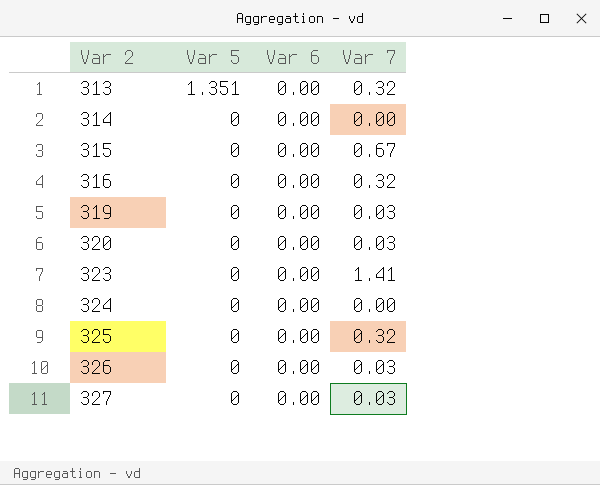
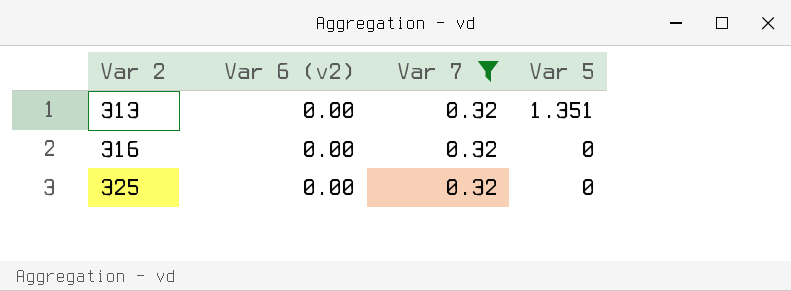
filter: none -> Var 7 = 0.32
column name: Var 6 -> Var 6 (v2)
column Var 5 | position: 2 -> 4

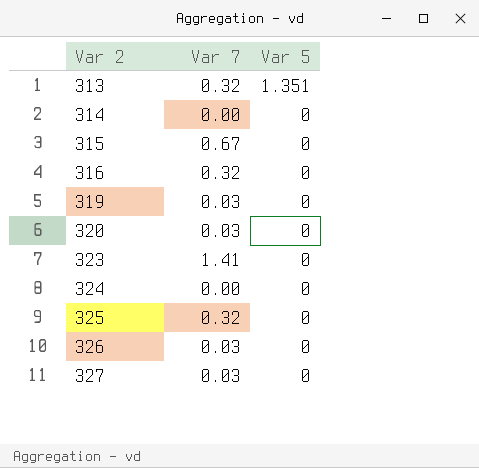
filter: Var 7 = 0.32 -> none
column Var 6 (v2) | position: 2 -> none

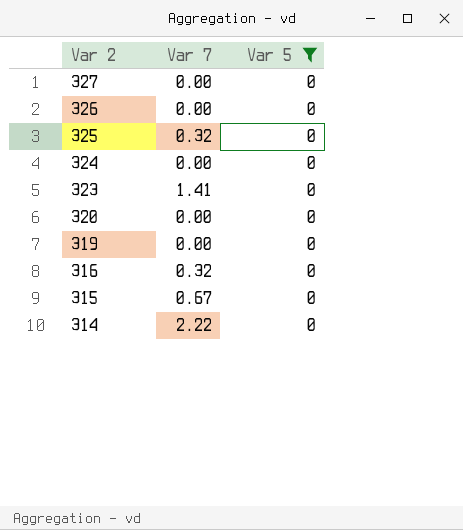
filter: none -> Var 5 = 0
row order: Var 2 ascending -> Var 2 descending
327 | Var 7: 0.03 -> 0.00
326 | Var 7: 0.03 -> 0.00
320 | Var 7: 0.03 -> 0.00
319 | Var 7: 0.03 -> 0.00
314 | Var 7: 0.00 -> 2.22

